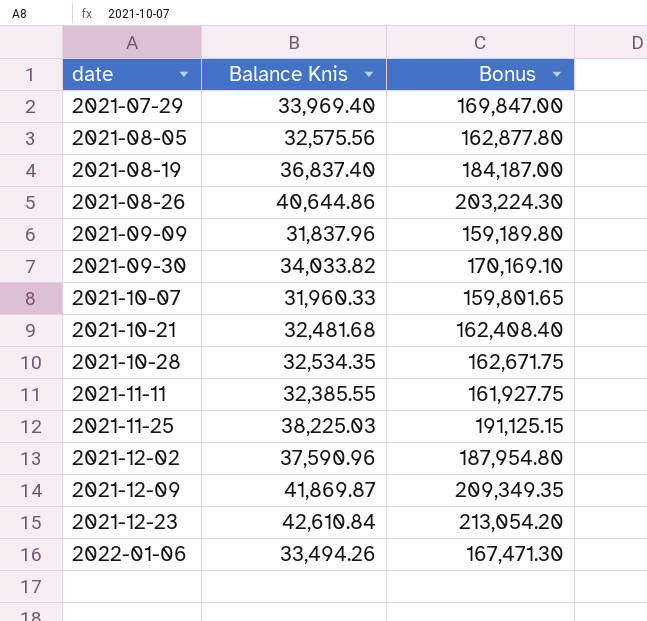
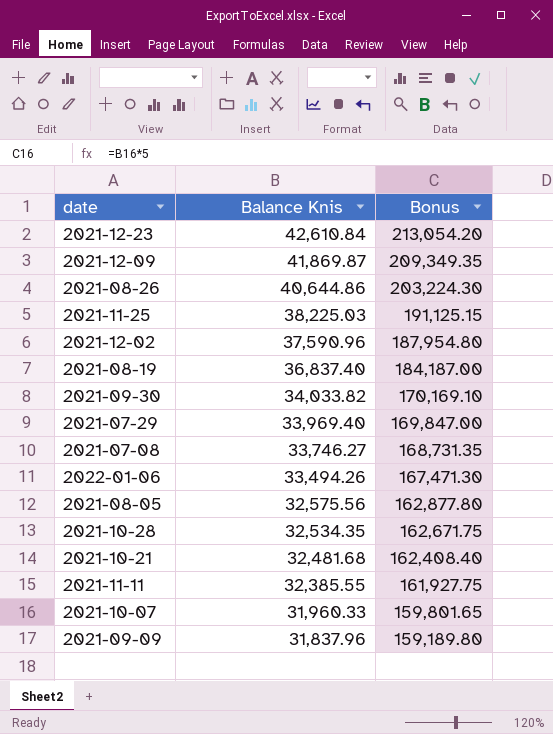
row order: date ascending -> Balance Knis descending
row 2021-07-08: none -> 33,746.27 | 168,731.35

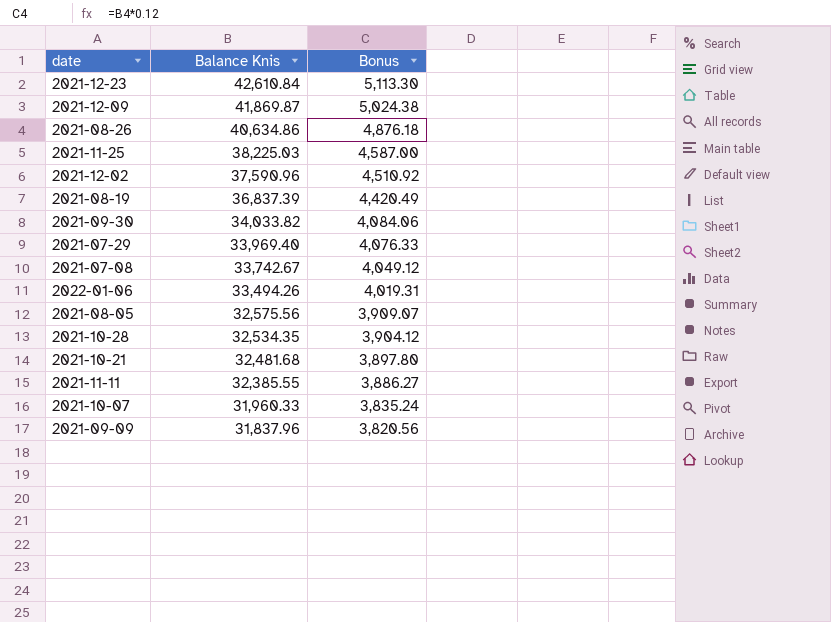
column Bonus | formula: [Balance Knis] * 5 -> [Balance Knis] * 0.12
2021-08-26 | Balance Knis: 40,644.86 -> 40,634.86
2021-08-19 | Balance Knis: 36,837.40 -> 36,837.39
2021-07-08 | Balance Knis: 33,746.27 -> 33,742.67

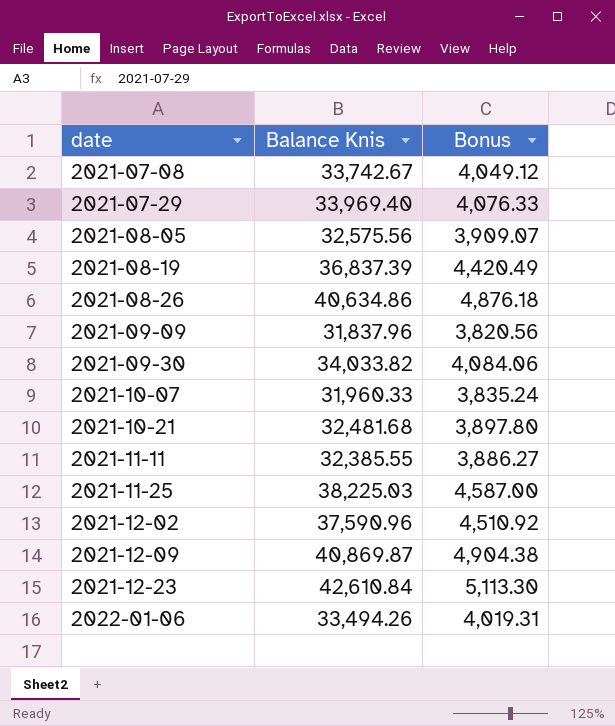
row order: Balance Knis descending -> date ascending
row 2021-10-28: 32,534.35 | 3,904.12 -> none
2021-12-09 | Balance Knis: 41,869.87 -> 40,869.87
2021-12-09 | Bonus: 5,024.38 -> 4,904.38

